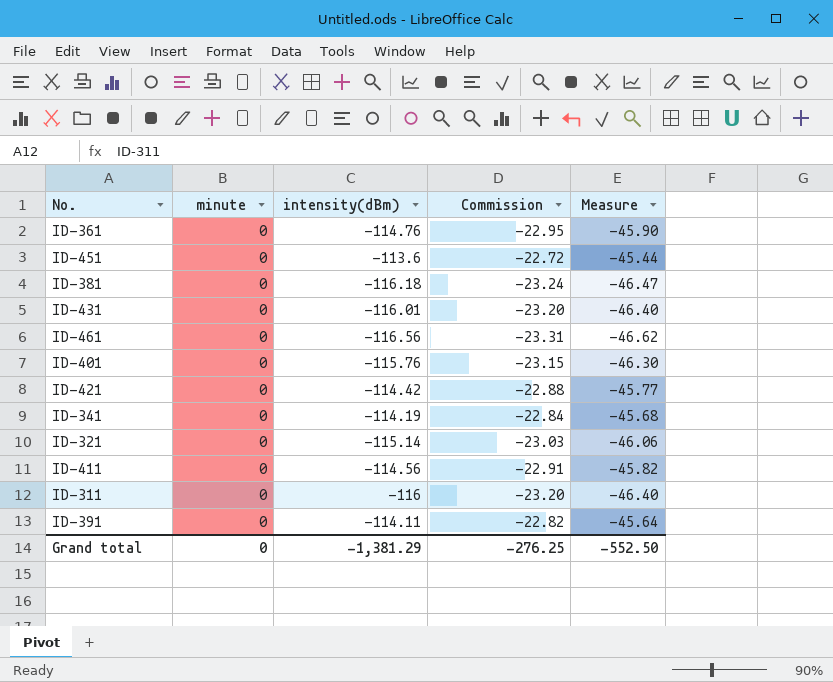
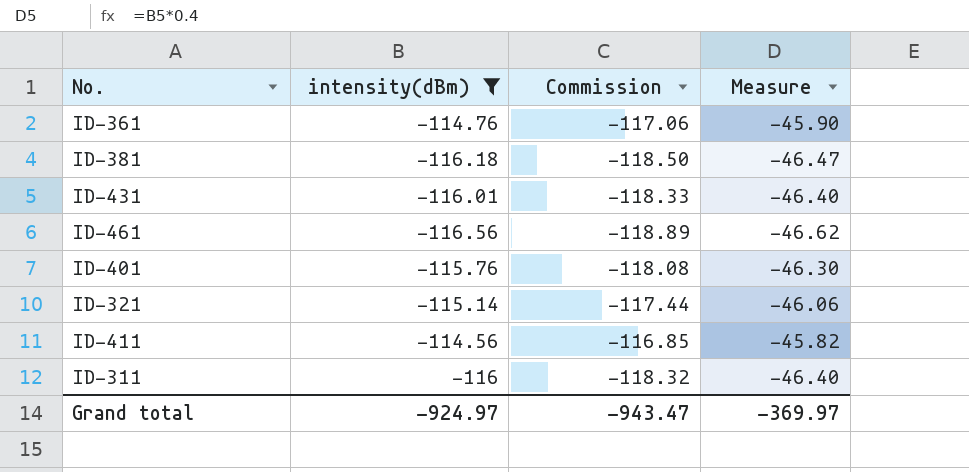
filter: none -> intensity(dBm) <= -114.56
column minute | position: 2 -> none
column Commission | formula: [intensity(dBm)] * 0.2 -> [intensity(dBm)] * 1.02
Grand total | intensity(dBm): -1,381.29 -> -924.97
Grand total | Commission: -276.25 -> -943.47
Grand total | Measure: -552.50 -> -369.97

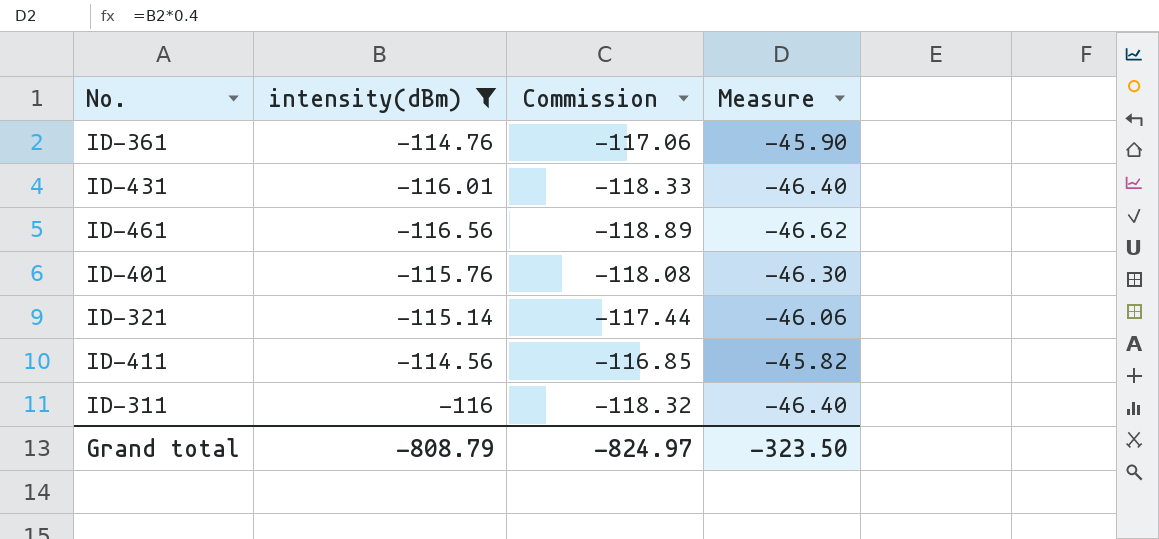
row ID-381: -116.18 | -118.50 | -46.47 -> none
Grand total | intensity(dBm): -924.97 -> -808.79
Grand total | Commission: -943.47 -> -824.97
Grand total | Measure: -369.97 -> -323.50

